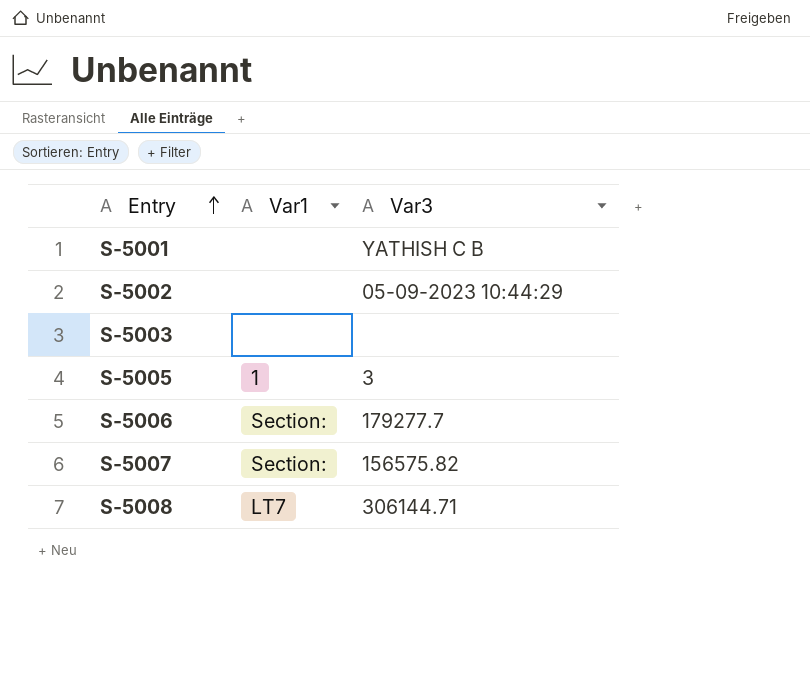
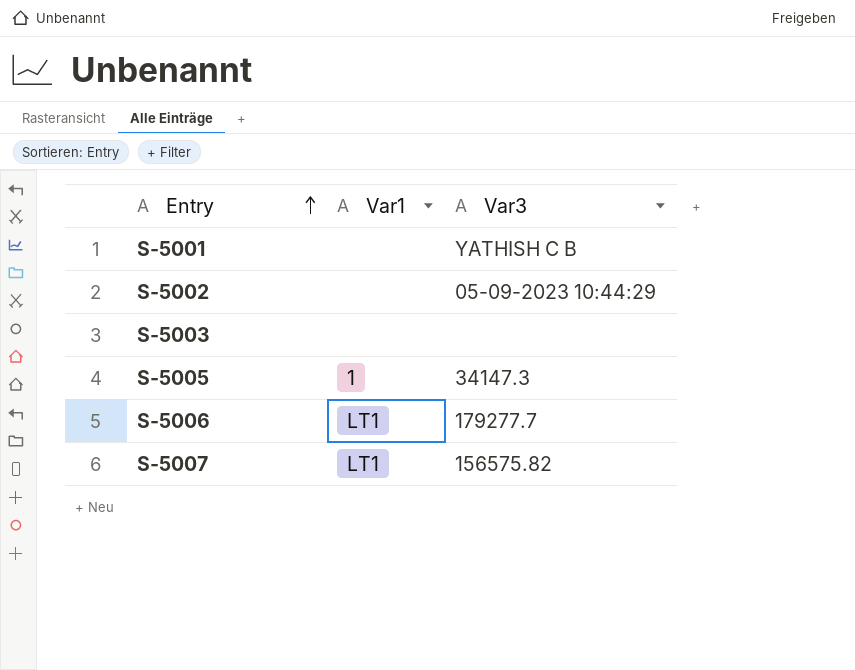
row S-5008: LT7 | 306144.71 -> none
S-5005 | Var3: 3 -> 34147.3
S-5006 | Var1: Section: -> LT1
S-5007 | Var1: Section: -> LT1

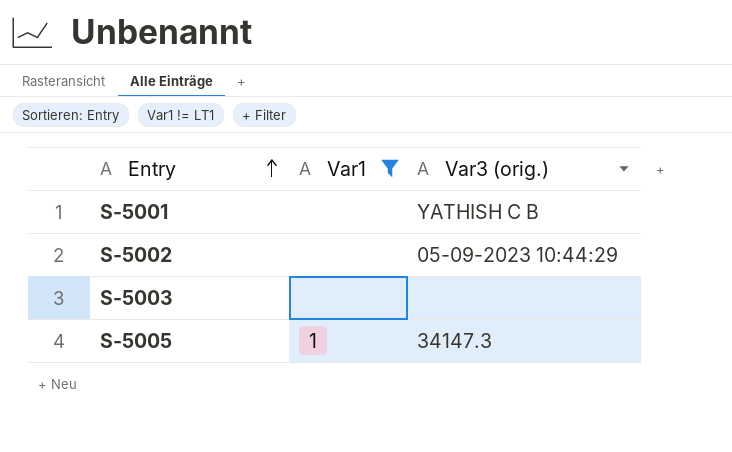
filter: none -> Var1 != LT1
column name: Var3 -> Var3 (orig.)

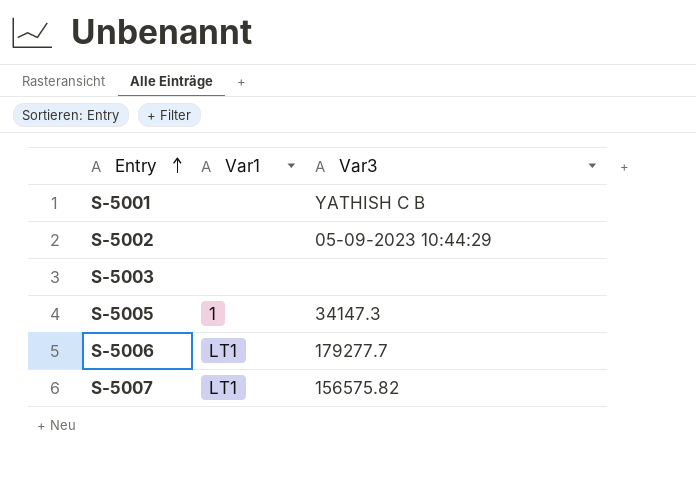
filter: Var1 != LT1 -> none
column name: Var3 (orig.) -> Var3

